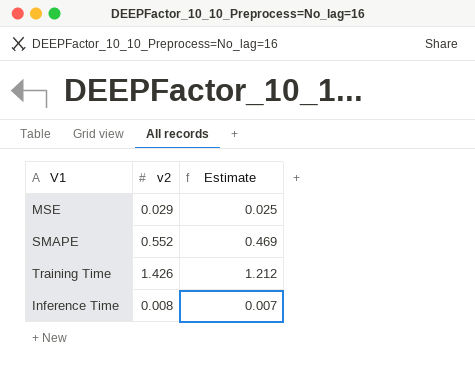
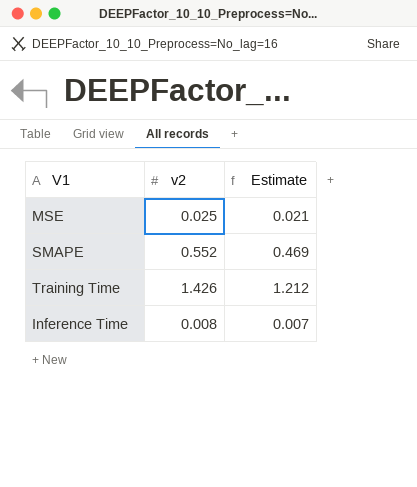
MSE | v2: 0.029 -> 0.025
MSE | Estimate: 0.025 -> 0.021

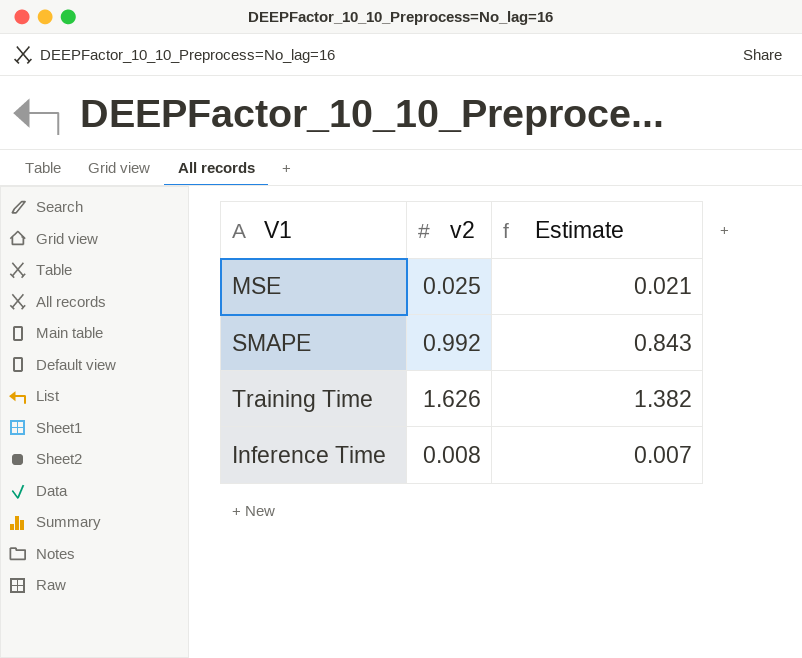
SMAPE | v2: 0.552 -> 0.992
SMAPE | Estimate: 0.469 -> 0.843
Training Time | v2: 1.426 -> 1.626
Training Time | Estimate: 1.212 -> 1.382

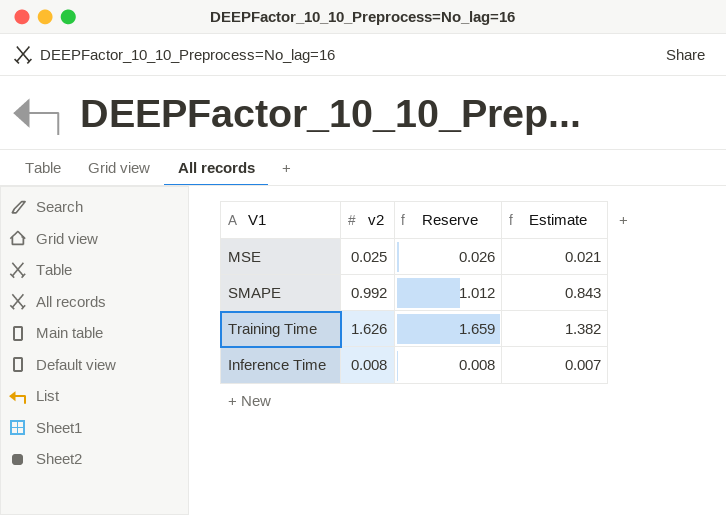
column Reserve | formula: none -> [v2] * 1.02

